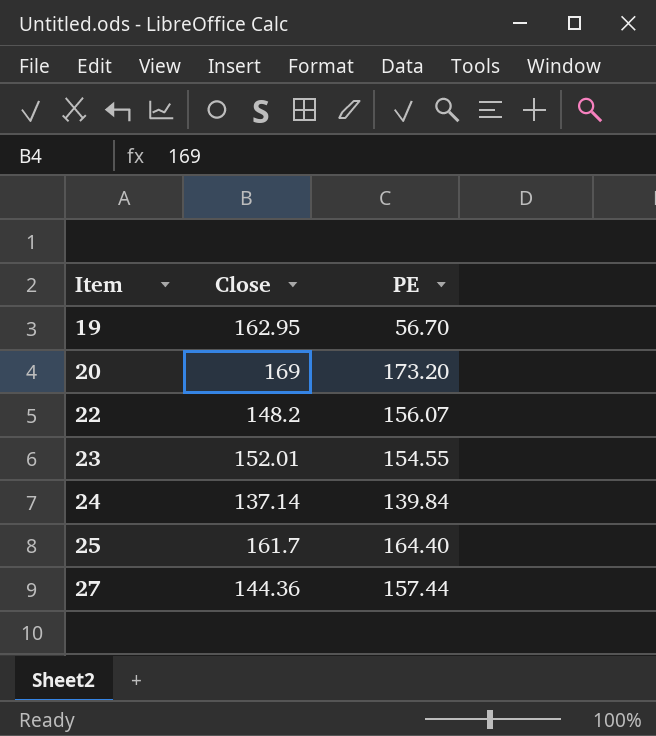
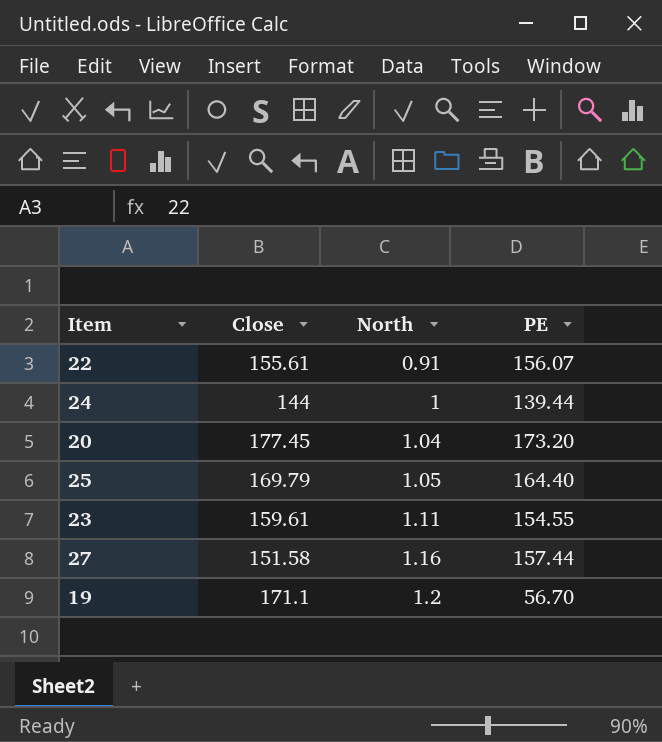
row order: Item ascending -> North ascending
column North | position: none -> 3
22 | Close: 148.2 -> 155.61
24 | Close: 137.14 -> 144
24 | PE: 139.84 -> 139.44
20 | Close: 169 -> 177.45
25 | Close: 161.7 -> 169.79
23 | Close: 152.01 -> 159.61
27 | Close: 144.36 -> 151.58
19 | Close: 162.95 -> 171.1

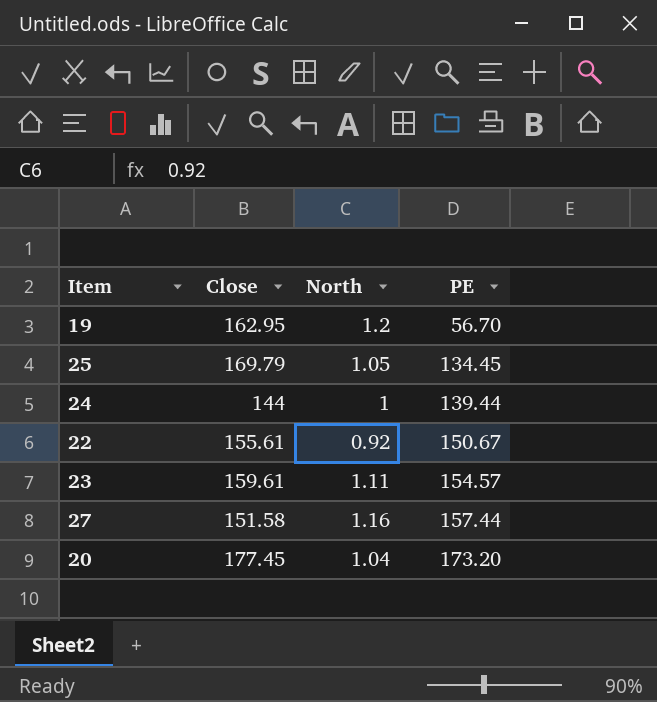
row order: North ascending -> PE ascending
19 | Close: 171.1 -> 162.95
25 | PE: 164.40 -> 134.45
22 | North: 0.91 -> 0.92
22 | PE: 156.07 -> 150.67
23 | PE: 154.55 -> 154.57

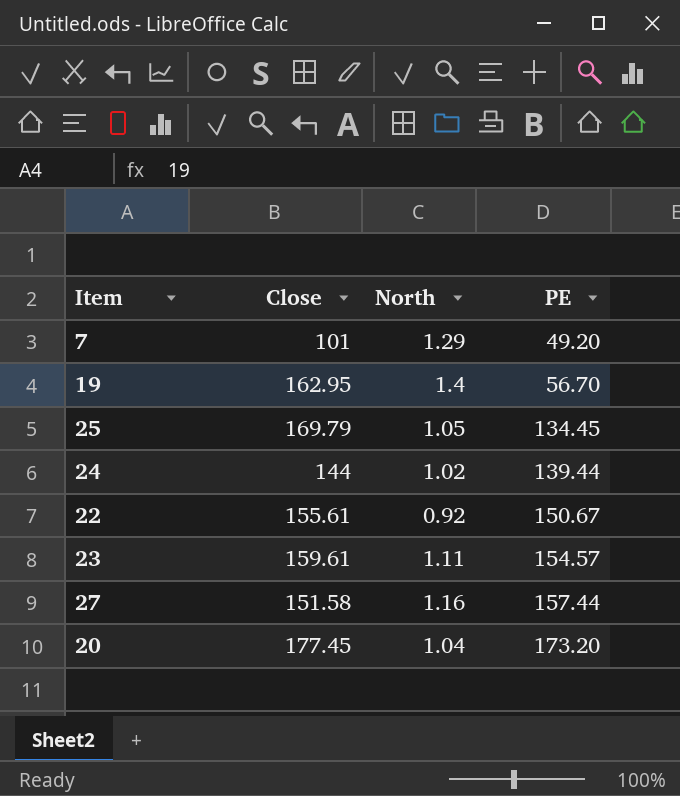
row 7: none -> 101 | 1.29 | 49.20
19 | North: 1.2 -> 1.4
24 | North: 1 -> 1.02

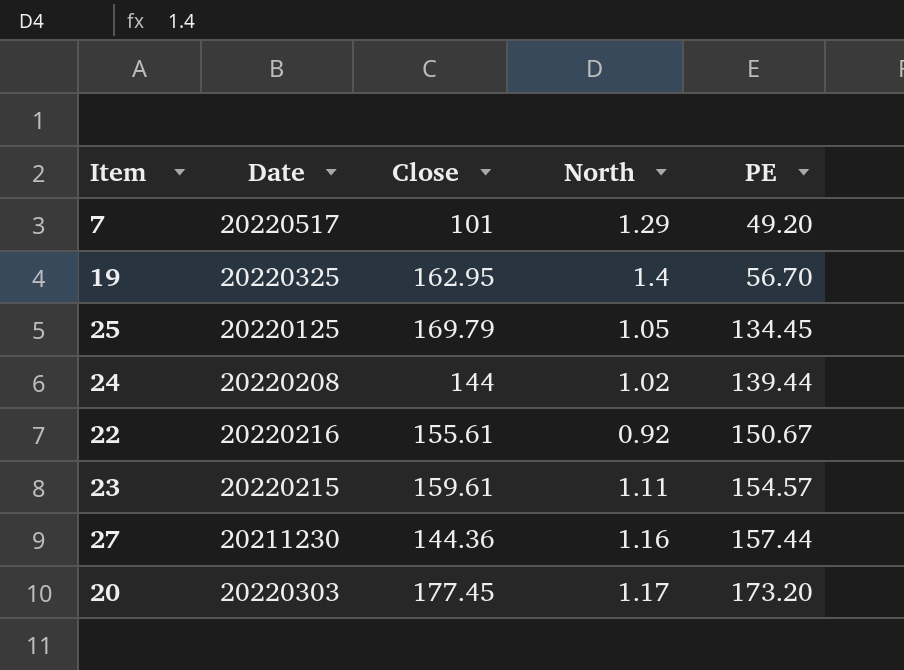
column Date | position: none -> 2
27 | Close: 151.58 -> 144.36
20 | North: 1.04 -> 1.17

